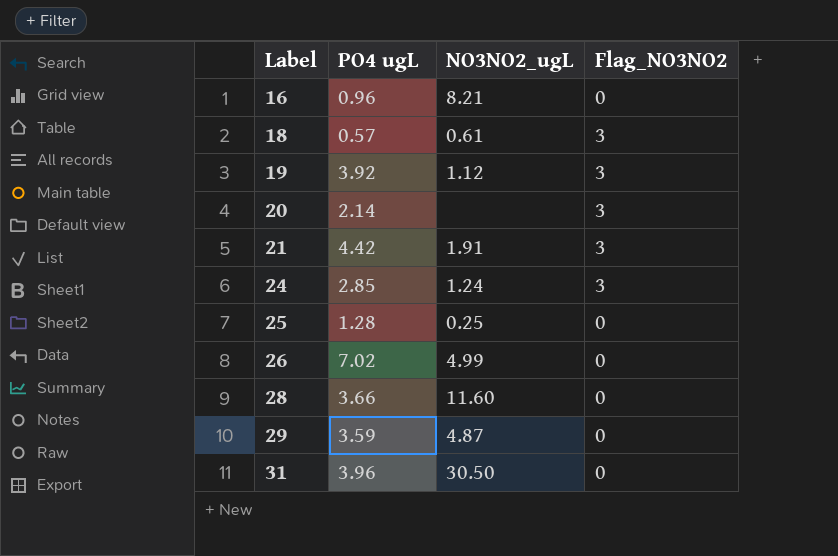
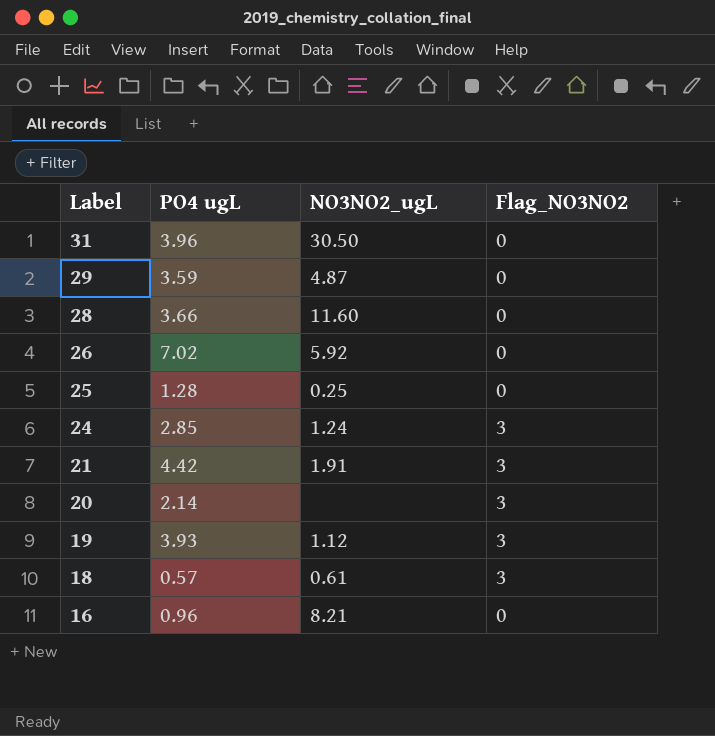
row order: Label ascending -> Label descending
26 | NO3NO2_ugL: 4.99 -> 5.92
19 | PO4 ugL: 3.92 -> 3.93

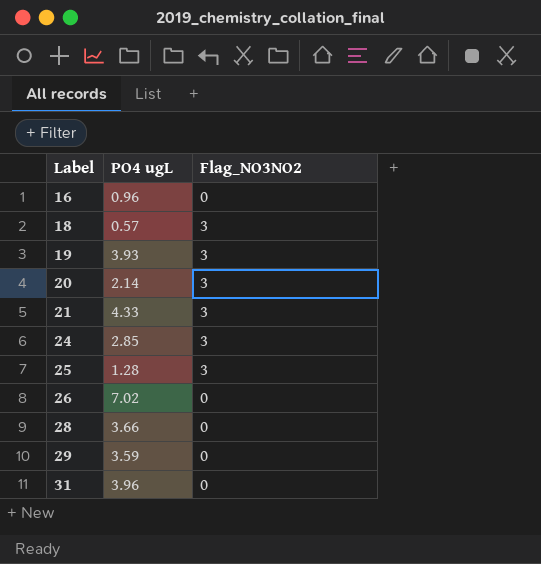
row order: Label descending -> Label ascending
column NO3NO2_ugL | position: 3 -> none
21 | PO4 ugL: 4.42 -> 4.33
25 | Flag_NO3NO2: 0 -> 3

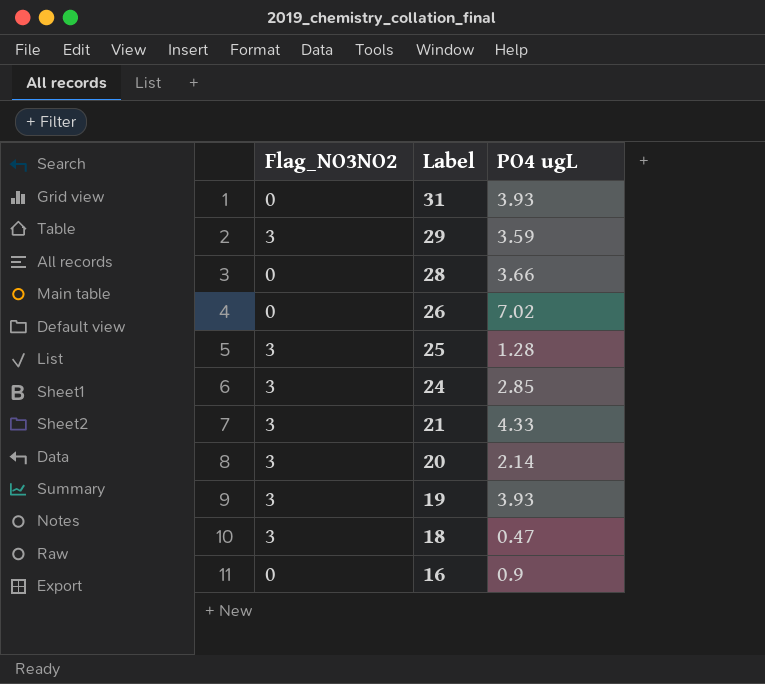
row order: Label ascending -> Label descending
column Flag_NO3NO2 | position: 3 -> 1
31 | PO4 ugL: 3.96 -> 3.93
29 | Flag_NO3NO2: 0 -> 3
18 | PO4 ugL: 0.57 -> 0.47
16 | PO4 ugL: 0.96 -> 0.9

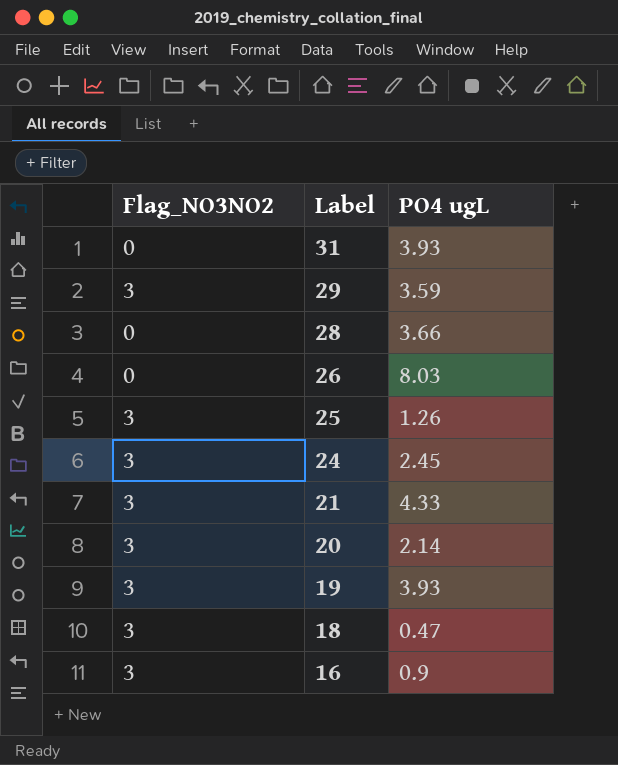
26 | PO4 ugL: 7.02 -> 8.03
25 | PO4 ugL: 1.28 -> 1.26
24 | PO4 ugL: 2.85 -> 2.45
16 | Flag_NO3NO2: 0 -> 3

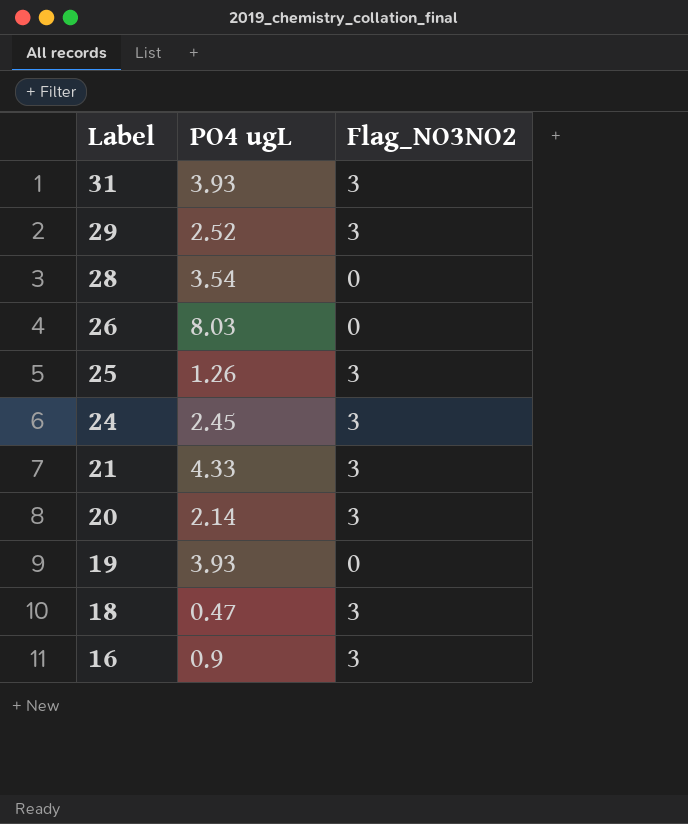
column Flag_NO3NO2 | position: 1 -> 3
31 | Flag_NO3NO2: 0 -> 3
29 | PO4 ugL: 3.59 -> 2.52
28 | PO4 ugL: 3.66 -> 3.54
19 | Flag_NO3NO2: 3 -> 0

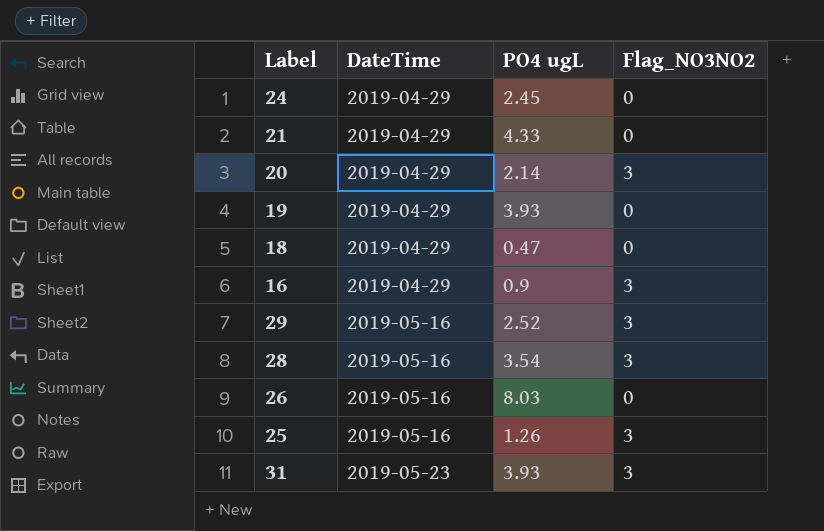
row order: Label descending -> DateTime ascending
column DateTime | position: none -> 2
24 | Flag_NO3NO2: 3 -> 0
21 | Flag_NO3NO2: 3 -> 0
18 | Flag_NO3NO2: 3 -> 0
28 | Flag_NO3NO2: 0 -> 3

